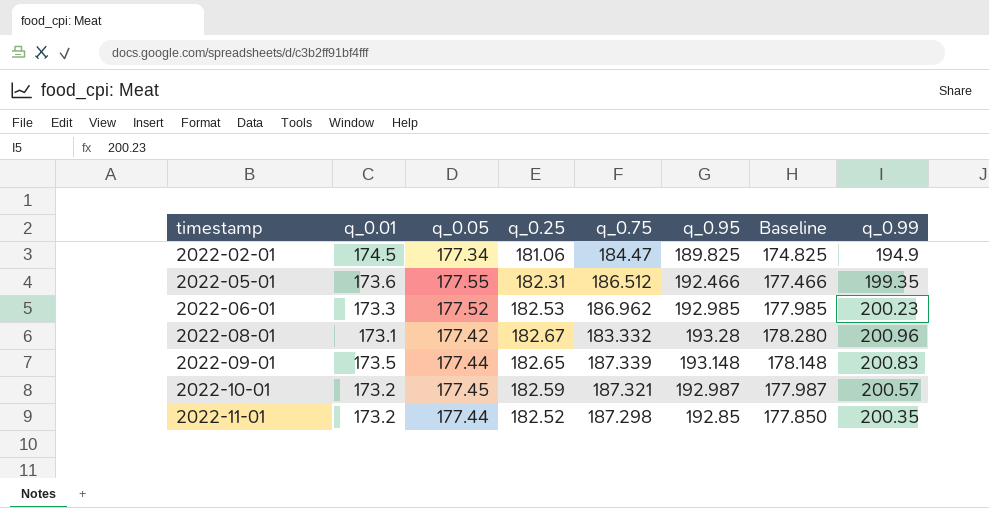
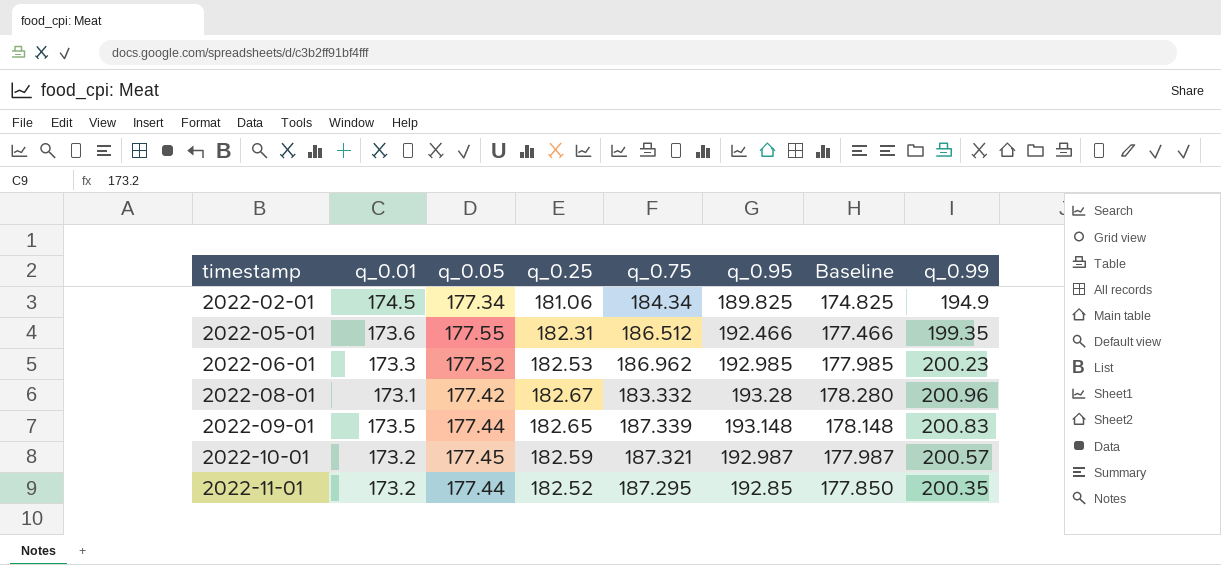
2022-02-01 | q_0.75: 184.47 -> 184.34
2022-11-01 | q_0.75: 187.298 -> 187.295

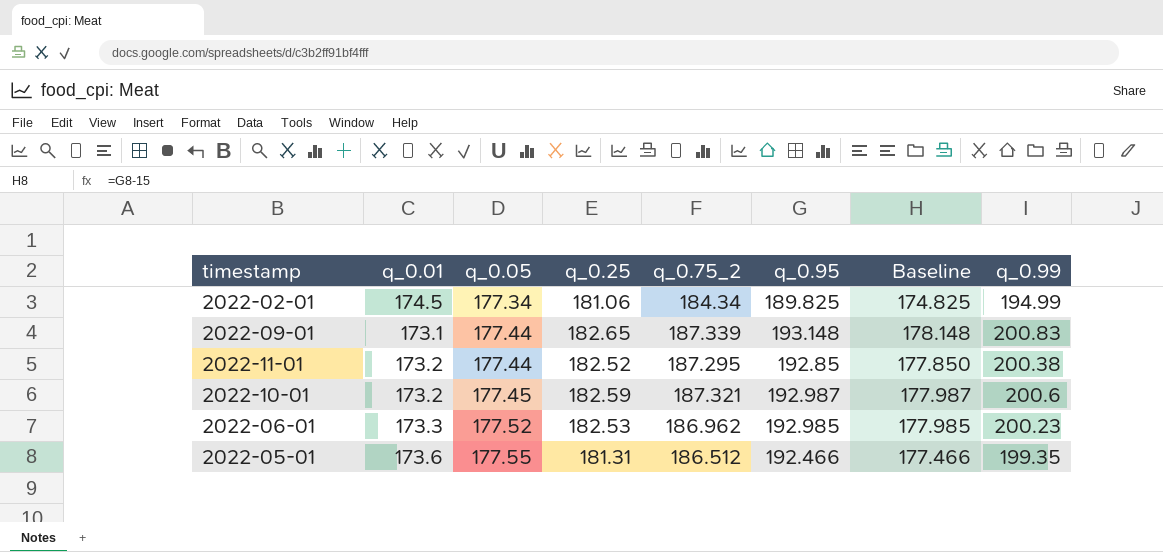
row order: timestamp ascending -> q_0.05 ascending
column name: q_0.75 -> q_0.75_2
row 2022-08-01: 173.1 | 177.42 | 182.67 | 183.332 | 193.28 | 178.280 | 200.96 -> none
2022-02-01 | q_0.99: 194.9 -> 194.99
2022-09-01 | q_0.01: 173.5 -> 173.1
2022-11-01 | q_0.99: 200.35 -> 200.38
2022-10-01 | q_0.99: 200.57 -> 200.6
2022-05-01 | q_0.25: 182.31 -> 181.31

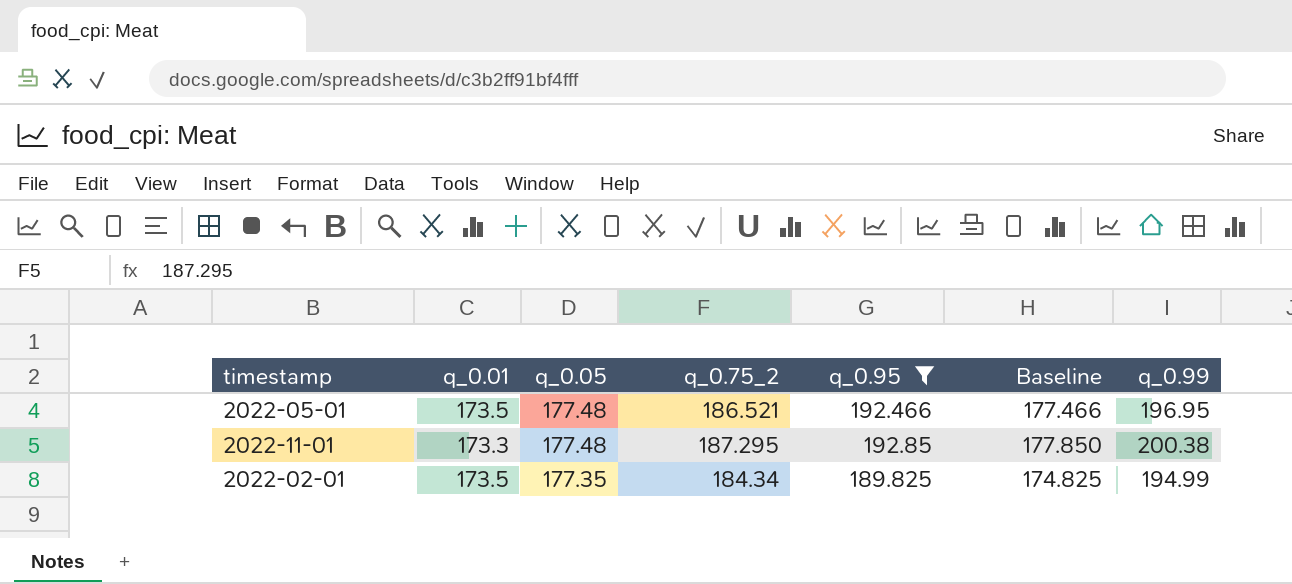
filter: none -> q_0.95 <= 192.85
row order: q_0.05 ascending -> q_0.05 descending
column q_0.25 | position: 4 -> none
2022-05-01 | q_0.01: 173.6 -> 173.5
2022-05-01 | q_0.05: 177.55 -> 177.48
2022-05-01 | q_0.75_2: 186.512 -> 186.521
2022-05-01 | q_0.99: 199.35 -> 196.95
2022-11-01 | q_0.01: 173.2 -> 173.3
2022-11-01 | q_0.05: 177.44 -> 177.48
2022-02-01 | q_0.01: 174.5 -> 173.5
2022-02-01 | q_0.05: 177.34 -> 177.35

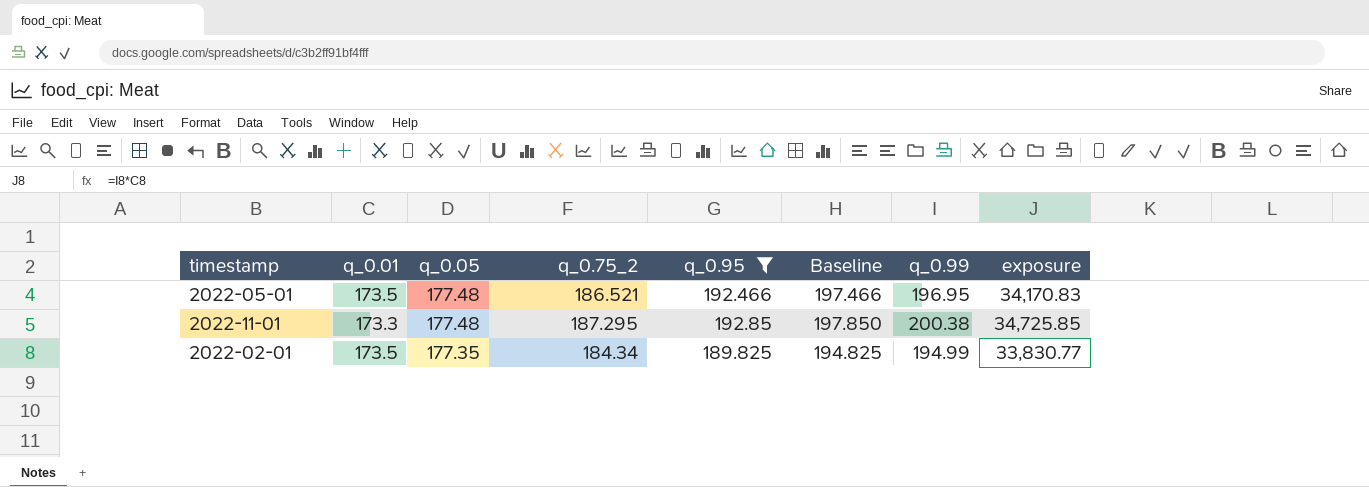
column Baseline | formula: [q_0.95] - 15 -> [q_0.95] + 5
column exposure | formula: none -> [q_0.01] * [q_0.99]

